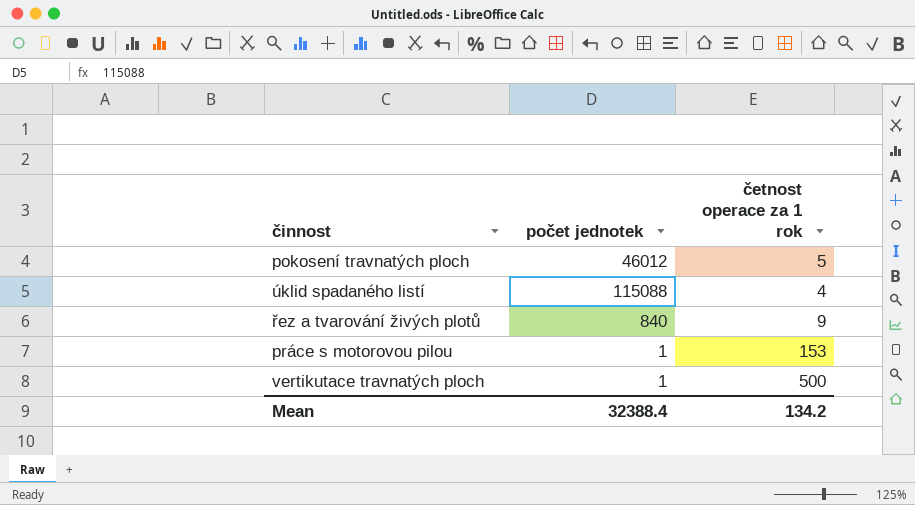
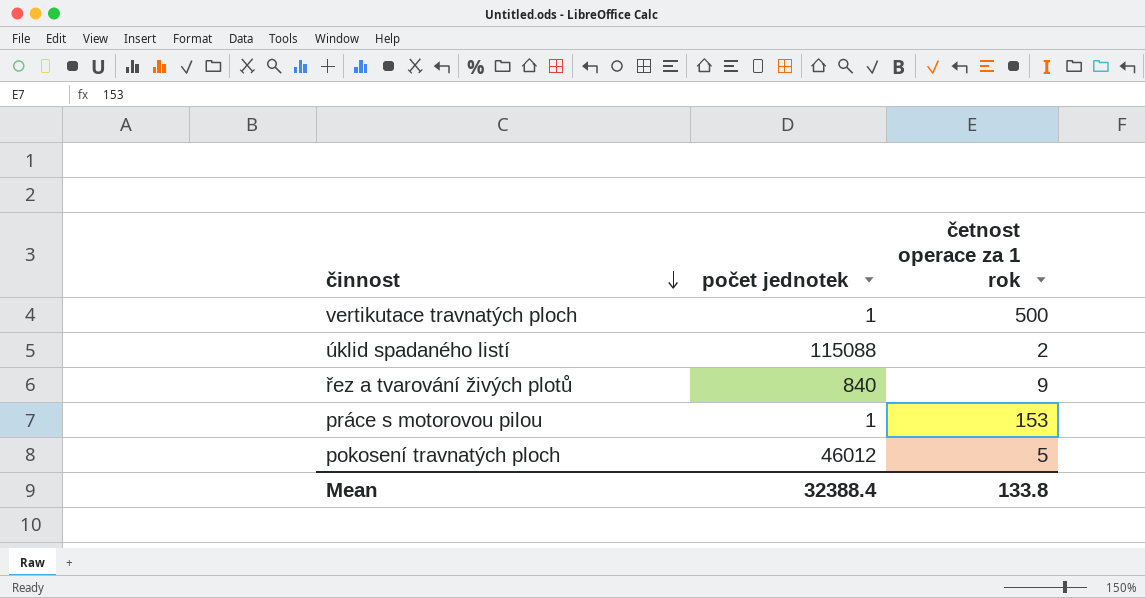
row order: none -> činnost descending
úklid spadaného listí | četnost operace za 1 rok: 4 -> 2
Mean | četnost operace za 1 rok: 134.2 -> 133.8

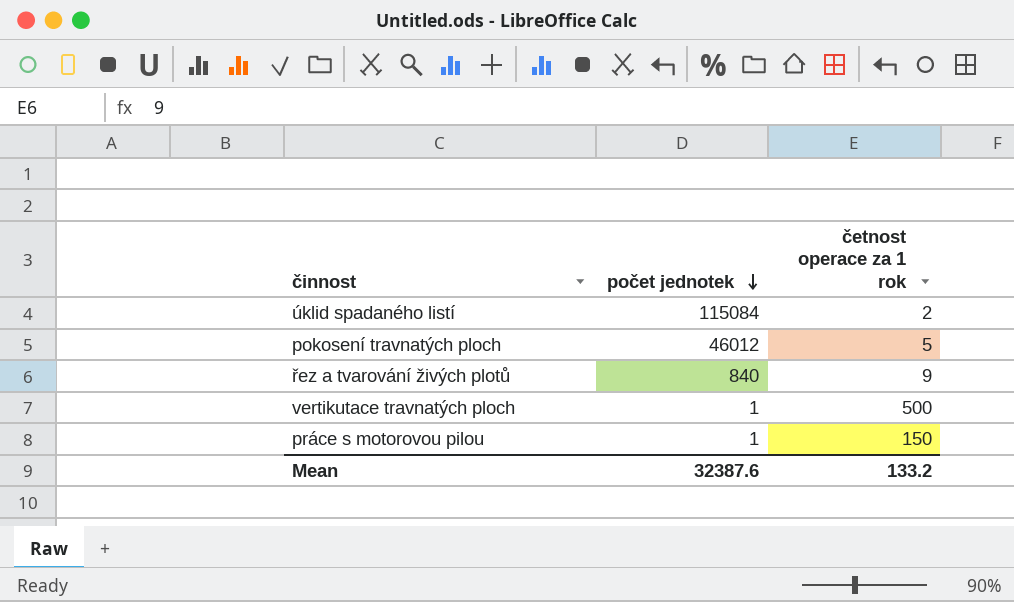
row order: činnost descending -> počet jednotek descending
úklid spadaného listí | počet jednotek: 115088 -> 115084
práce s motorovou pilou | četnost operace za 1 rok: 153 -> 150
Mean | počet jednotek: 32388.4 -> 32387.6
Mean | četnost operace za 1 rok: 133.8 -> 133.2

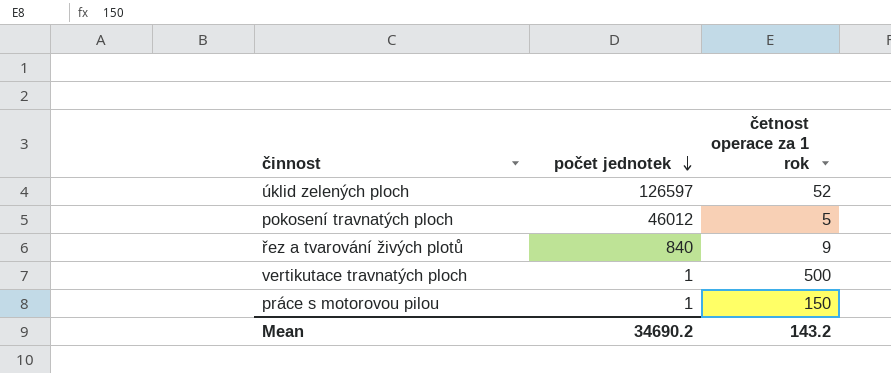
row úklid spadaného listí: 115084 | 2 -> none
row úklid zelených ploch: none -> 126597 | 52
Mean | počet jednotek: 32387.6 -> 34690.2
Mean | četnost operace za 1 rok: 133.2 -> 143.2

